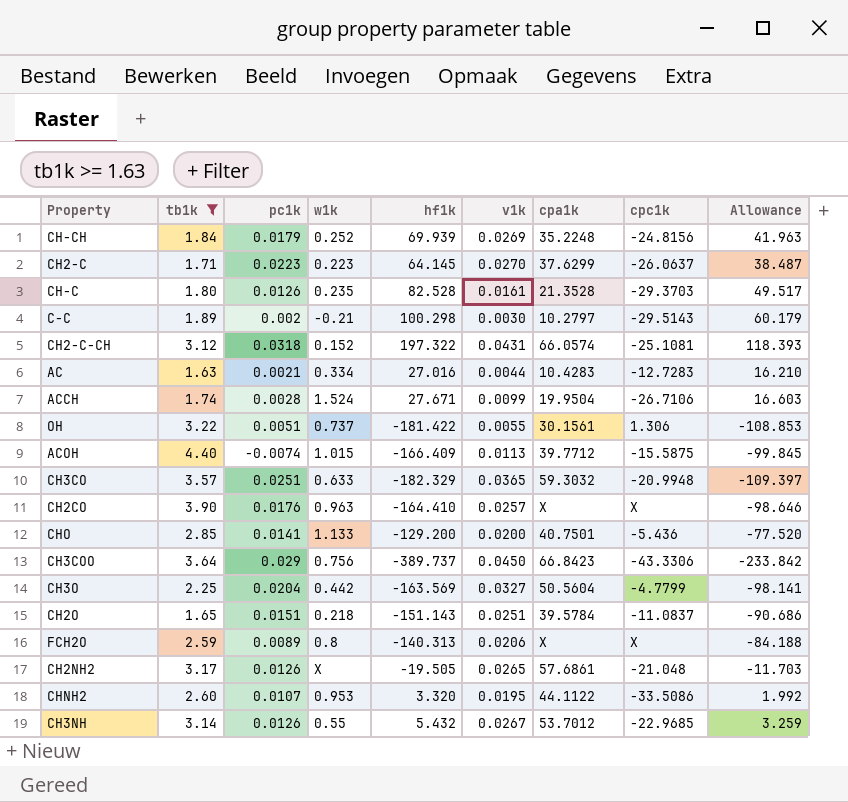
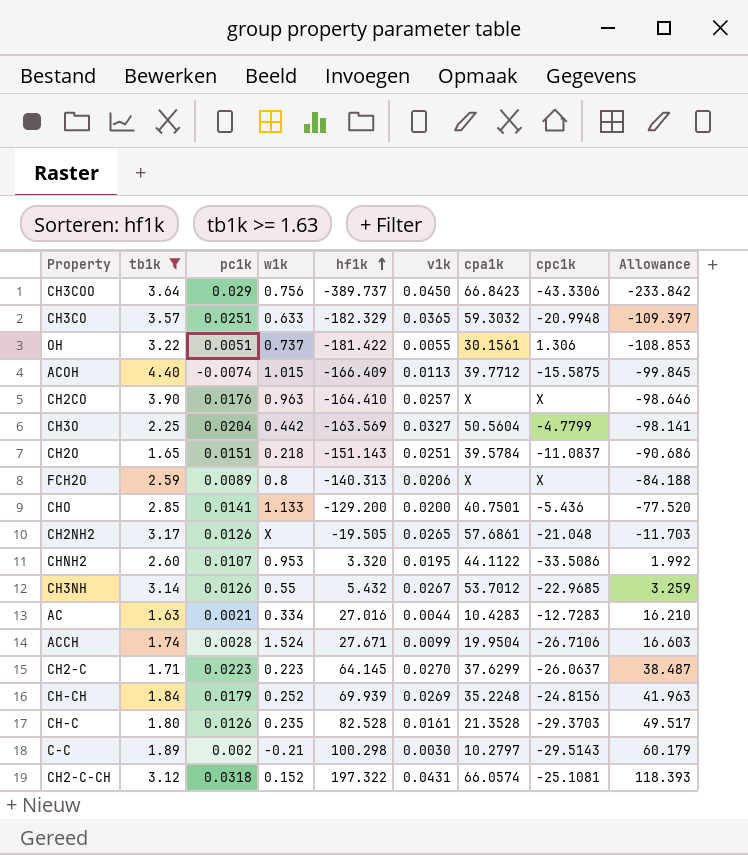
row order: none -> hf1k ascending

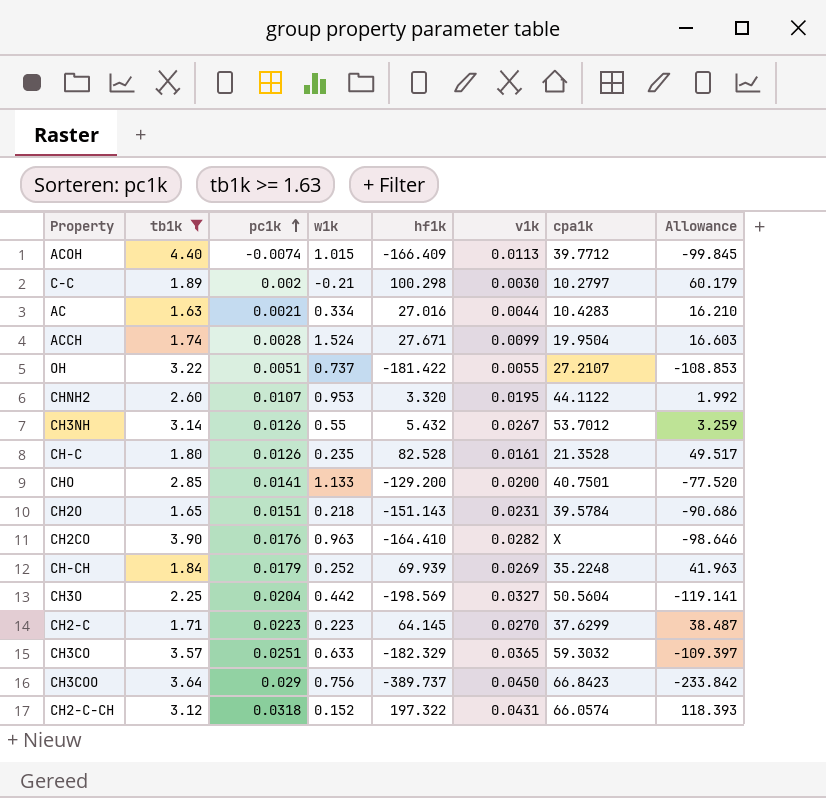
row order: hf1k ascending -> pc1k ascending
column cpc1k | position: 8 -> none
row FCH2O: 2.59 | 0.0089 | 0.8 | -140.313 | 0.0206 | X | X | -84.188 -> none
row CH2NH2: 3.17 | 0.0126 | X | -19.505 | 0.0265 | 57.6861 | -21.048 | -11.703 -> none
OH | cpa1k: 30.1561 -> 27.2107
CH2O | v1k: 0.0251 -> 0.0231
CH2CO | v1k: 0.0257 -> 0.0282
CH3O | hf1k: -163.569 -> -198.569
CH3O | Allowance: -98.141 -> -119.141

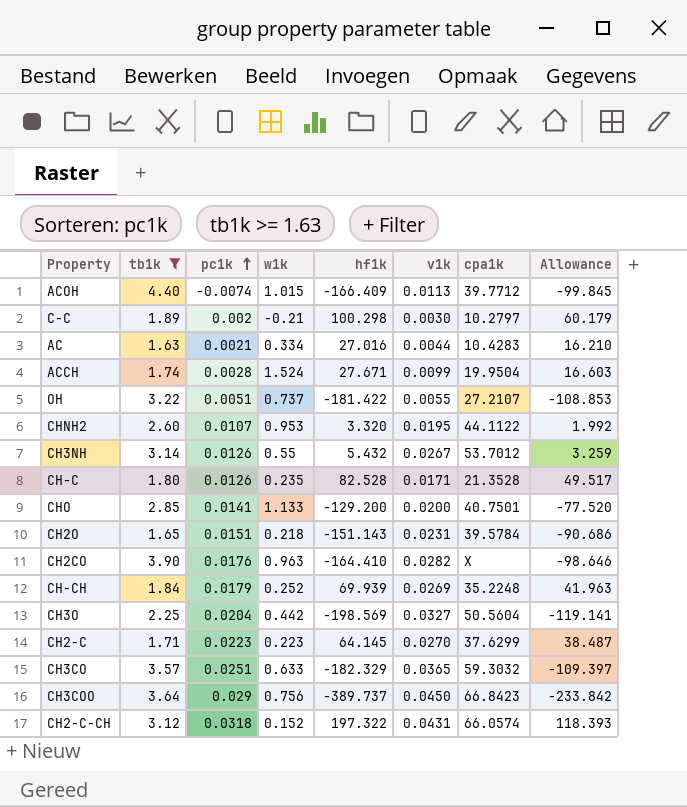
CH-C | v1k: 0.0161 -> 0.0171

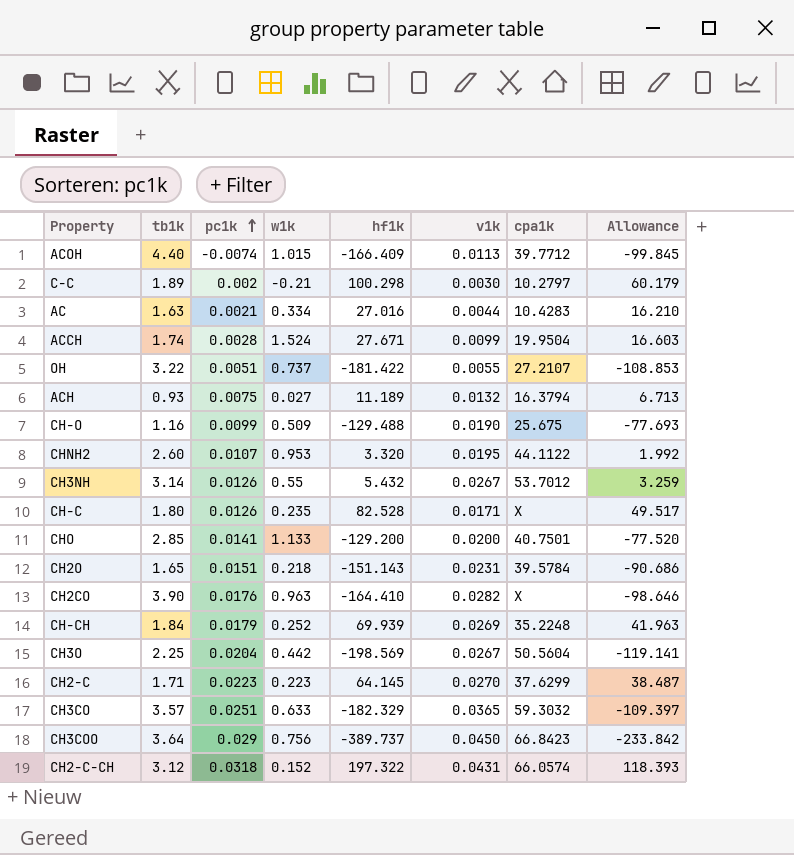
filter: tb1k >= 1.63 -> none
CH-C | cpa1k: 21.3528 -> X
CH3O | v1k: 0.0327 -> 0.0267

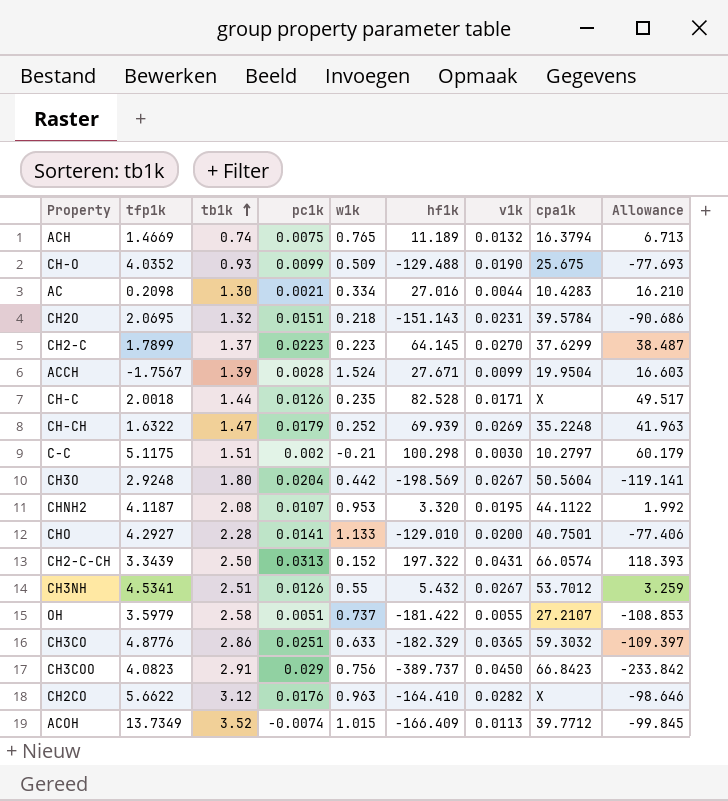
row order: pc1k ascending -> tb1k ascending
column tfp1k | position: none -> 2
ACH | tb1k: 0.93 -> 0.74
ACH | w1k: 0.027 -> 0.765
CH-O | tb1k: 1.16 -> 0.93
AC | tb1k: 1.63 -> 1.30
CH2O | tb1k: 1.65 -> 1.32
CH2-C | tb1k: 1.71 -> 1.37
ACCH | tb1k: 1.74 -> 1.39
CH-C | tb1k: 1.80 -> 1.44
CH-CH | tb1k: 1.84 -> 1.47
C-C | tb1k: 1.89 -> 1.51
CH3O | tb1k: 2.25 -> 1.80
CHNH2 | tb1k: 2.60 -> 2.08
CHO | tb1k: 2.85 -> 2.28
CHO | hf1k: -129.200 -> -129.010
CHO | Allowance: -77.520 -> -77.406
CH2-C-CH | tb1k: 3.12 -> 2.50
CH2-C-CH | pc1k: 0.0318 -> 0.0313
CH3NH | tb1k: 3.14 -> 2.51
OH | tb1k: 3.22 -> 2.58
CH3CO | tb1k: 3.57 -> 2.86
CH3COO | tb1k: 3.64 -> 2.91
CH2CO | tb1k: 3.90 -> 3.12
ACOH | tb1k: 4.40 -> 3.52

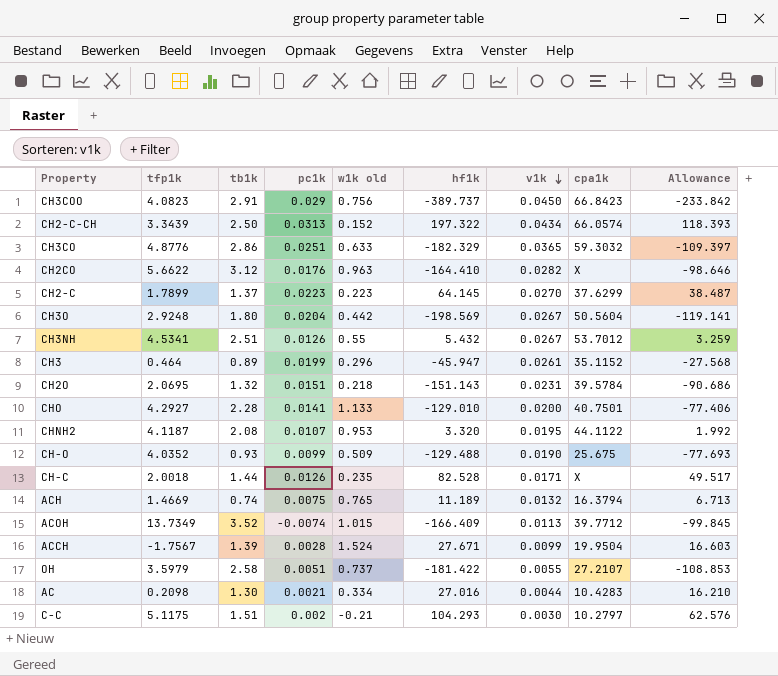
row order: tb1k ascending -> v1k descending
column name: w1k -> w1k old
row CH-CH: 1.6322 | 1.47 | 0.0179 | 0.252 | 69.939 | 0.0269 | 35.2248 | 41.963 -> none
CH2-C-CH | v1k: 0.0431 -> 0.0434
row CH3: none -> 0.464 | 0.89 | 0.0199 | 0.296 | -45.947 | 0.0261 | 35.1152 | -27.568
C-C | hf1k: 100.298 -> 104.293
C-C | Allowance: 60.179 -> 62.576

